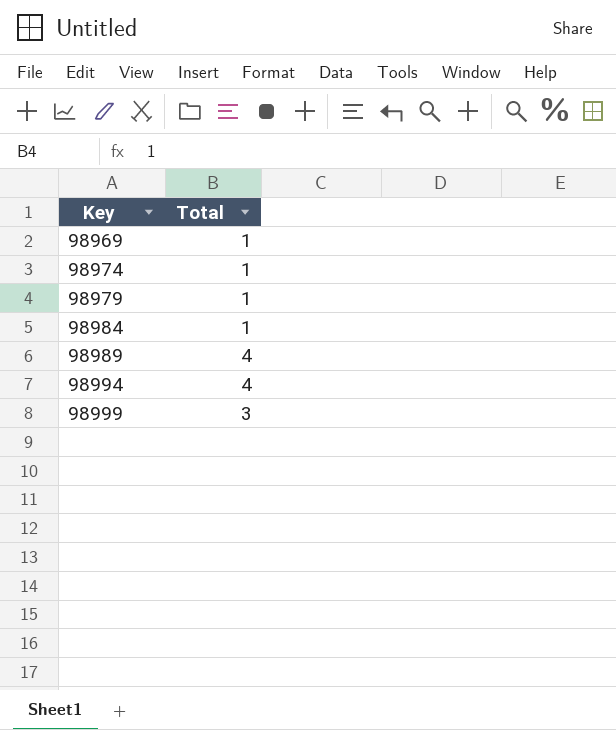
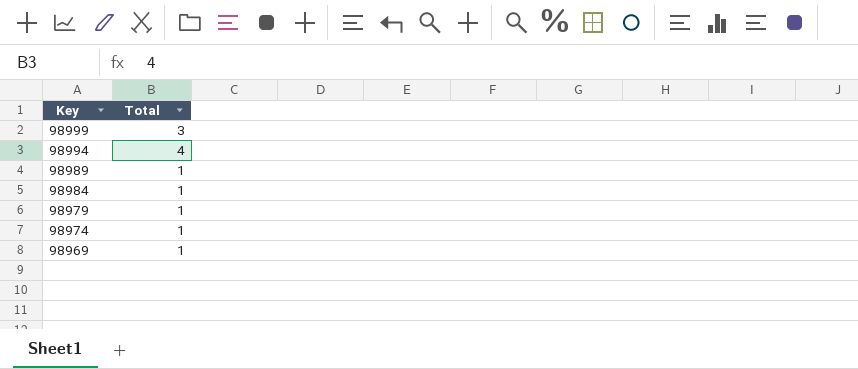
row order: Key ascending -> Key descending
98989 | Total: 4 -> 1

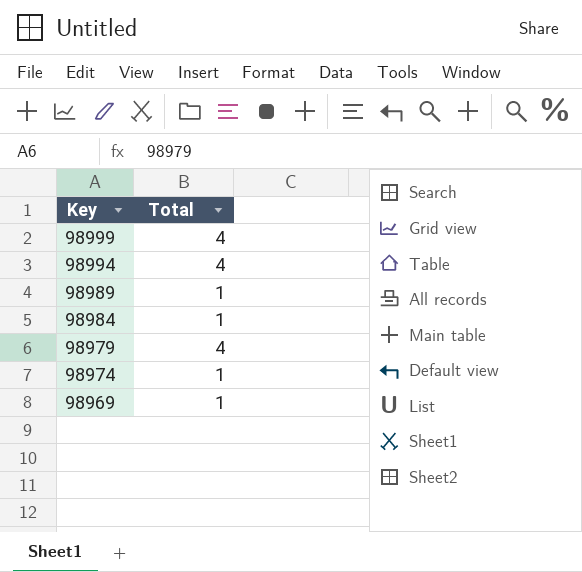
98999 | Total: 3 -> 4
98979 | Total: 1 -> 4

